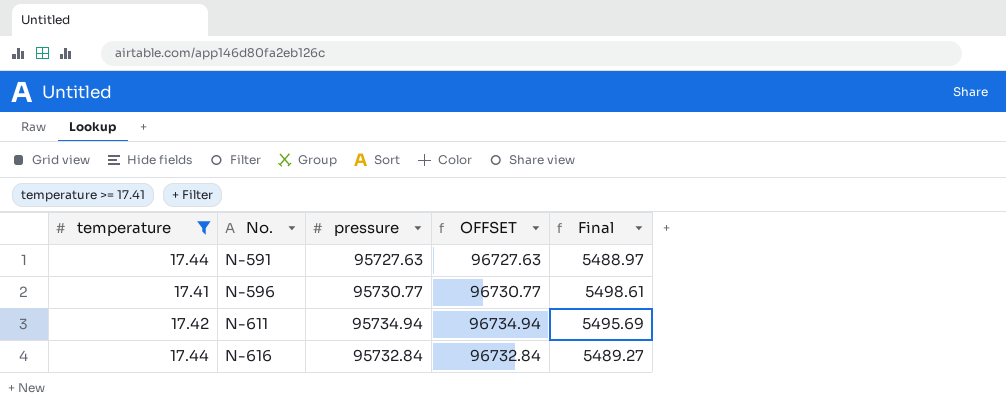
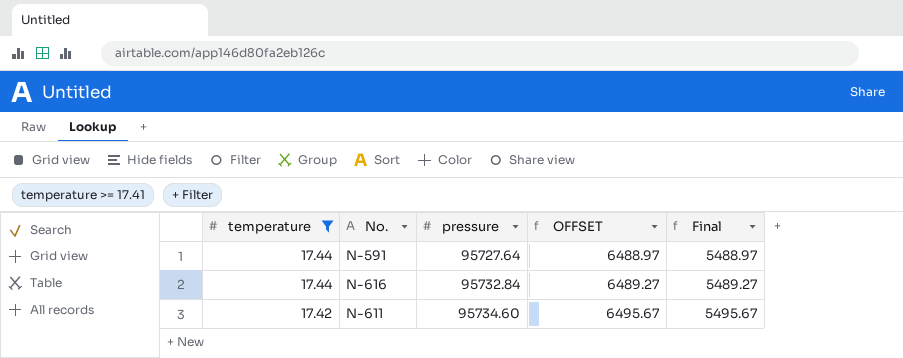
row order: No. ascending -> temperature descending
column OFFSET | formula: [pressure] + 1000 -> [Final] + 1000
row N-596: 17.41 | 95730.77 | 96730.77 | 5498.61 -> none
N-591 | pressure: 95727.63 -> 95727.64
N-611 | pressure: 95734.94 -> 95734.60
N-611 | Final: 5495.69 -> 5495.67

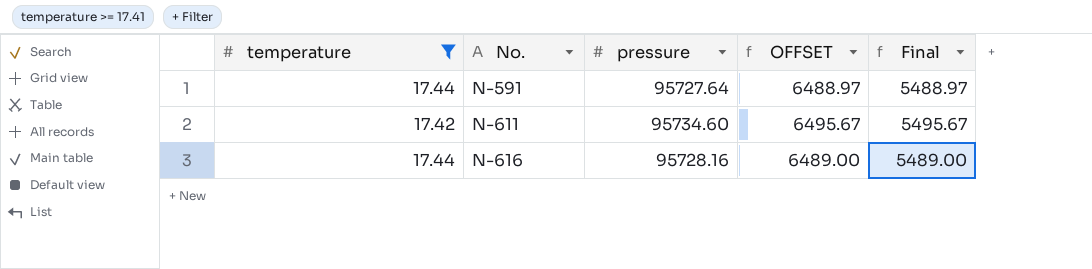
row order: temperature descending -> No. ascending
N-616 | pressure: 95732.84 -> 95728.16
N-616 | OFFSET: 6489.27 -> 6489.00
N-616 | Final: 5489.27 -> 5489.00

